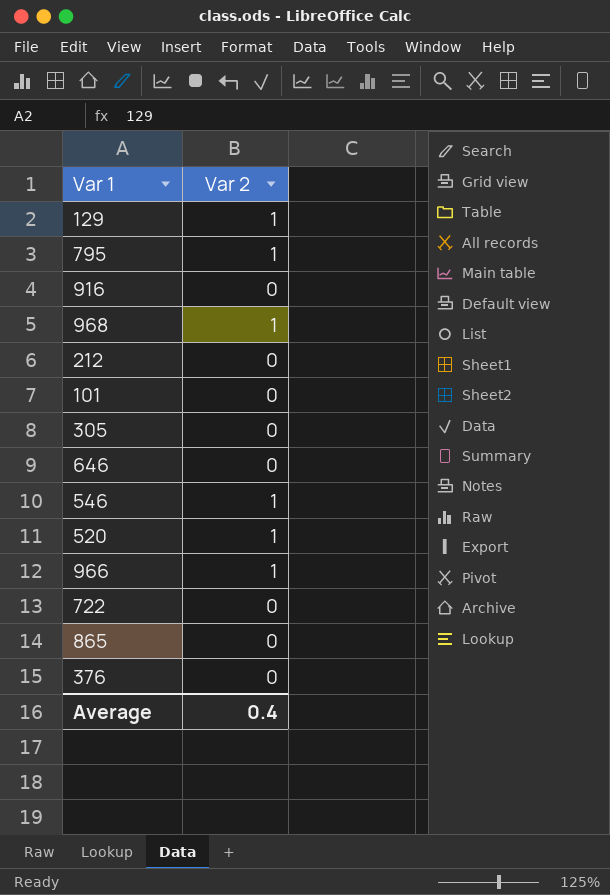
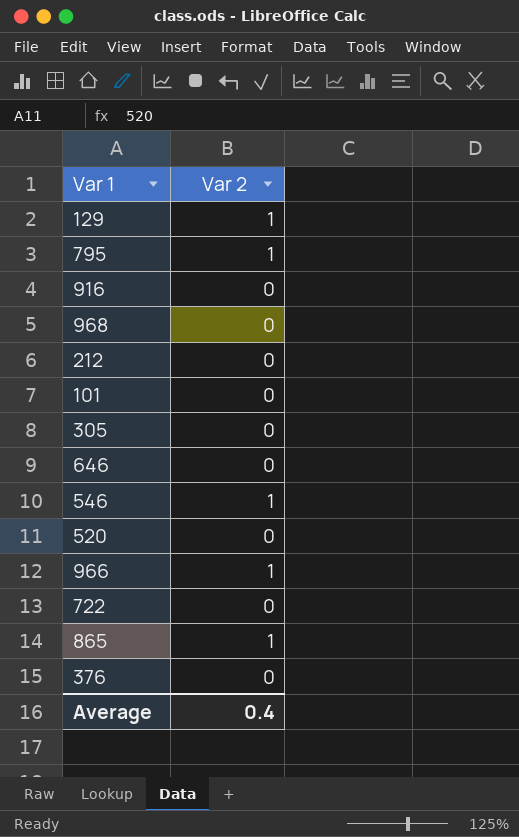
968 | Var 2: 1 -> 0
520 | Var 2: 1 -> 0
865 | Var 2: 0 -> 1

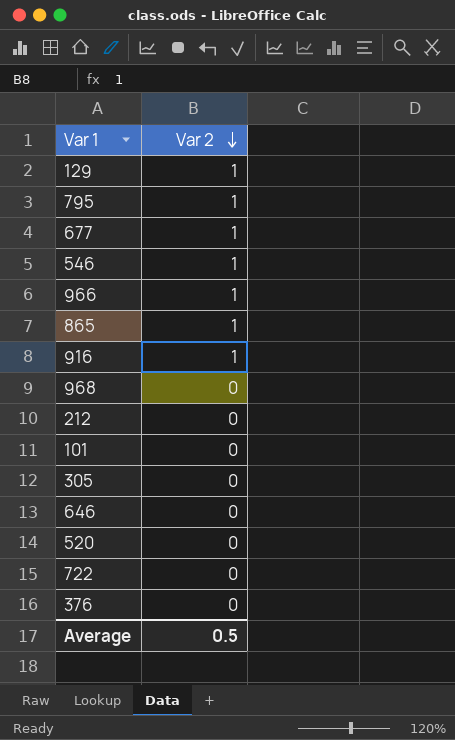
row order: none -> Var 2 descending
row 677: none -> 1
916 | Var 2: 0 -> 1
Average | Var 2: 0.4 -> 0.5

